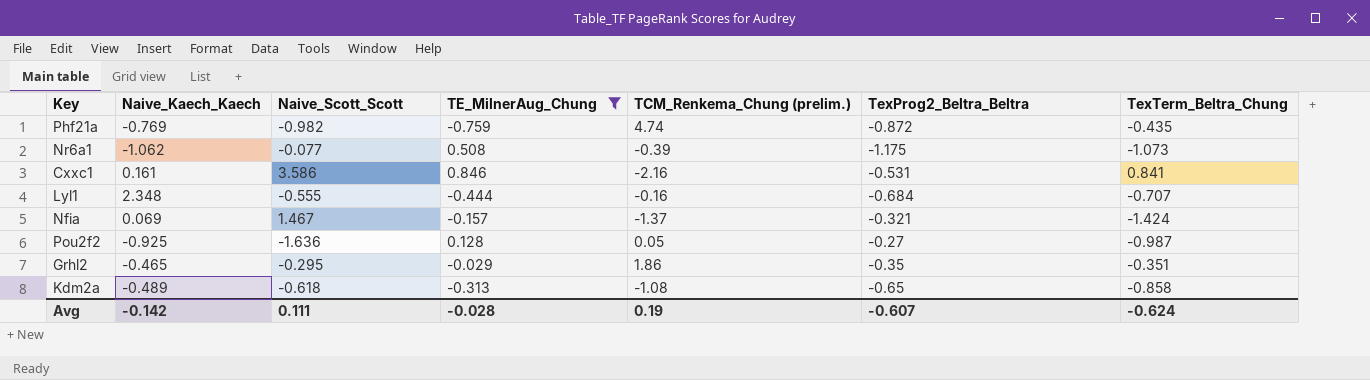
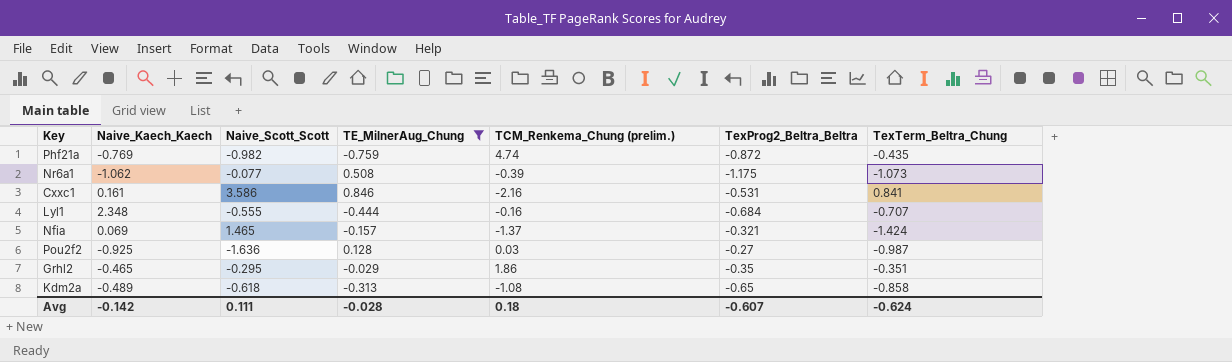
Nfia | Naive_Scott_Scott: 1.467 -> 1.465
Pou2f2 | TCM_Renkema_Chung (prelim.): 0.05 -> 0.03
Avg | TCM_Renkema_Chung (prelim.): 0.19 -> 0.18

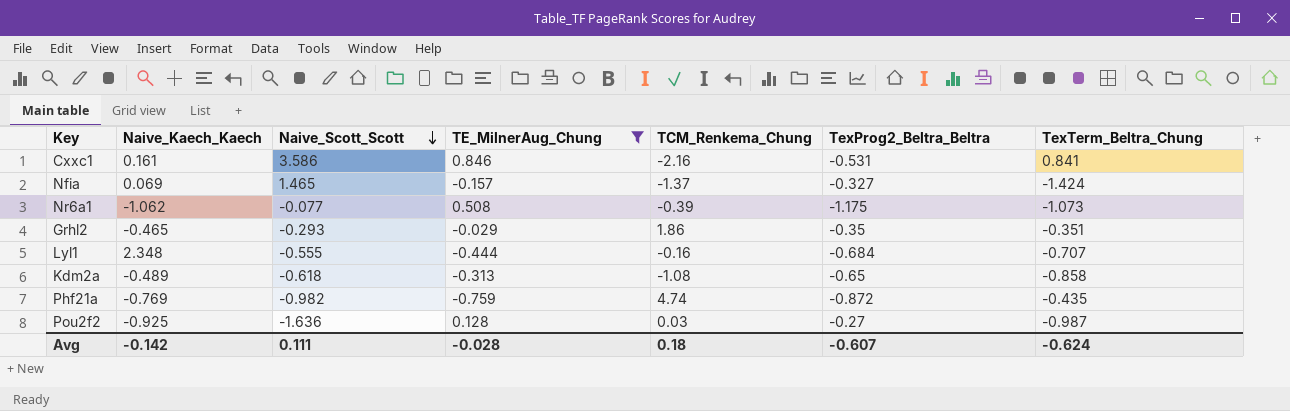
row order: none -> Naive_Scott_Scott descending
column name: TCM_Renkema_Chung (prelim.) -> TCM_Renkema_Chung
Nfia | TexProg2_Beltra_Beltra: -0.321 -> -0.327
Grhl2 | Naive_Scott_Scott: -0.295 -> -0.293

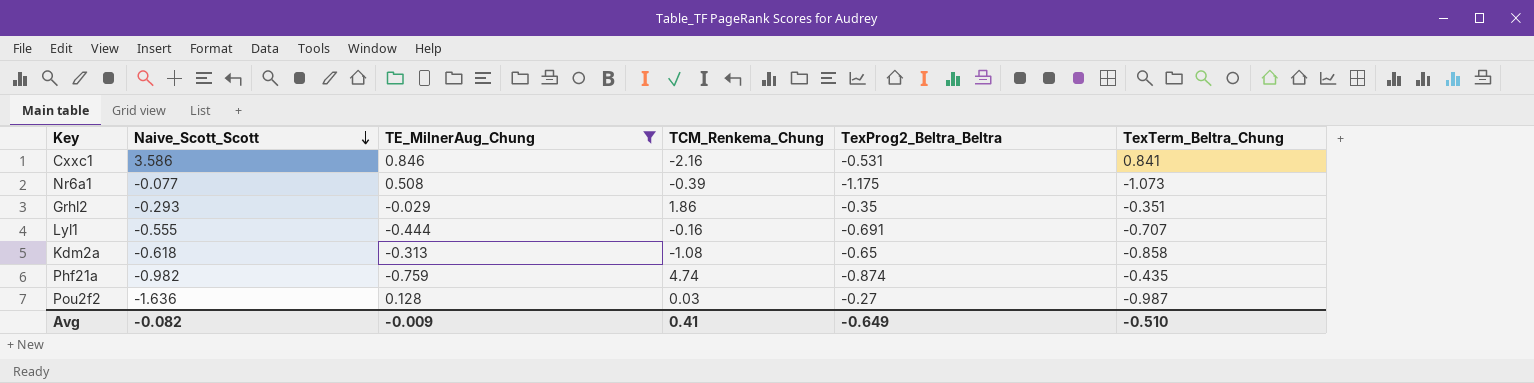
column Naive_Kaech_Kaech | position: 2 -> none
row Nfia: 0.069 | 1.465 | -0.157 | -1.37 | -0.327 | -1.424 -> none
Lyl1 | TexProg2_Beltra_Beltra: -0.684 -> -0.691
Phf21a | TexProg2_Beltra_Beltra: -0.872 -> -0.874
Avg | Naive_Scott_Scott: 0.111 -> -0.082
Avg | TE_MilnerAug_Chung: -0.028 -> -0.009
Avg | TCM_Renkema_Chung: 0.18 -> 0.41
Avg | TexProg2_Beltra_Beltra: -0.607 -> -0.649
Avg | TexTerm_Beltra_Chung: -0.624 -> -0.510

